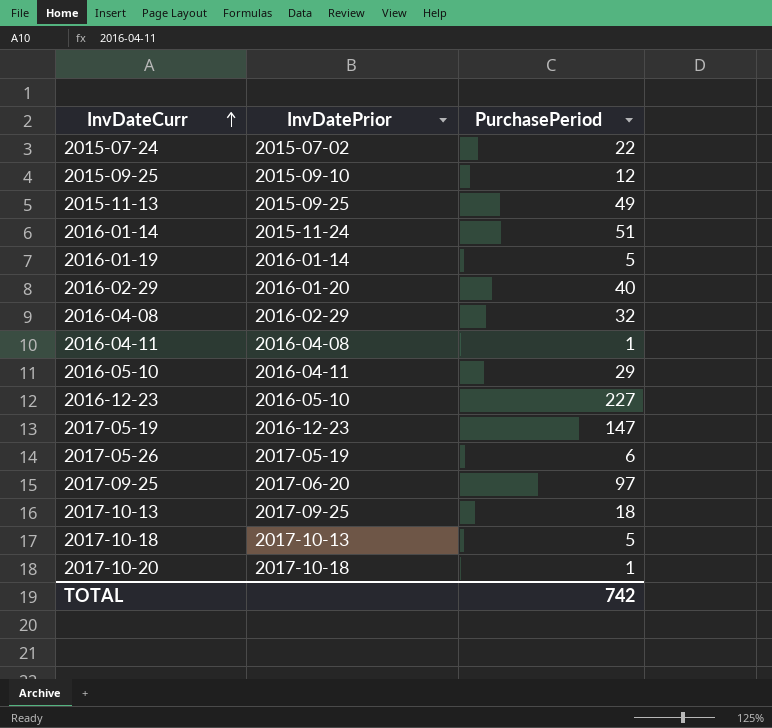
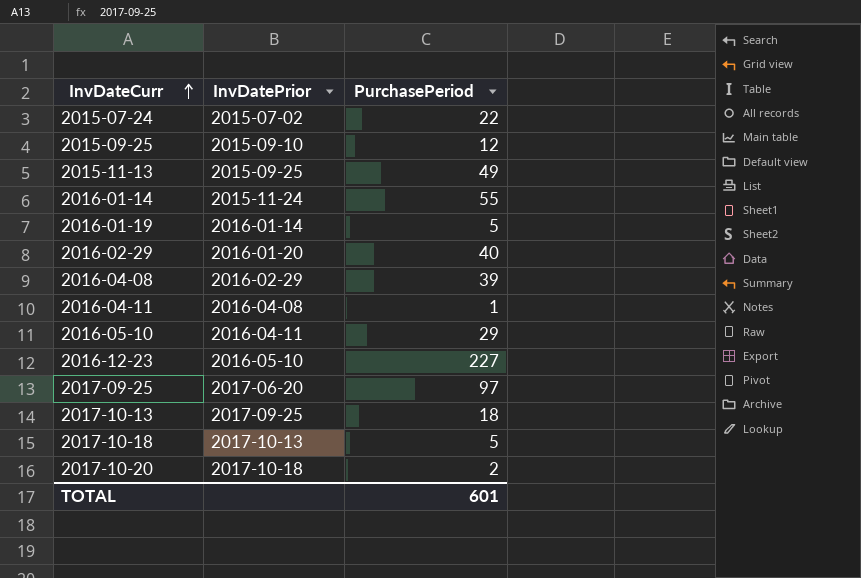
row 2017-05-19: 2016-12-23 | 147 -> none
row 2017-05-26: 2017-05-19 | 6 -> none
2016-01-14 | PurchasePeriod: 51 -> 55
2016-04-08 | PurchasePeriod: 32 -> 39
2017-10-20 | PurchasePeriod: 1 -> 2
TOTAL | PurchasePeriod: 742 -> 601

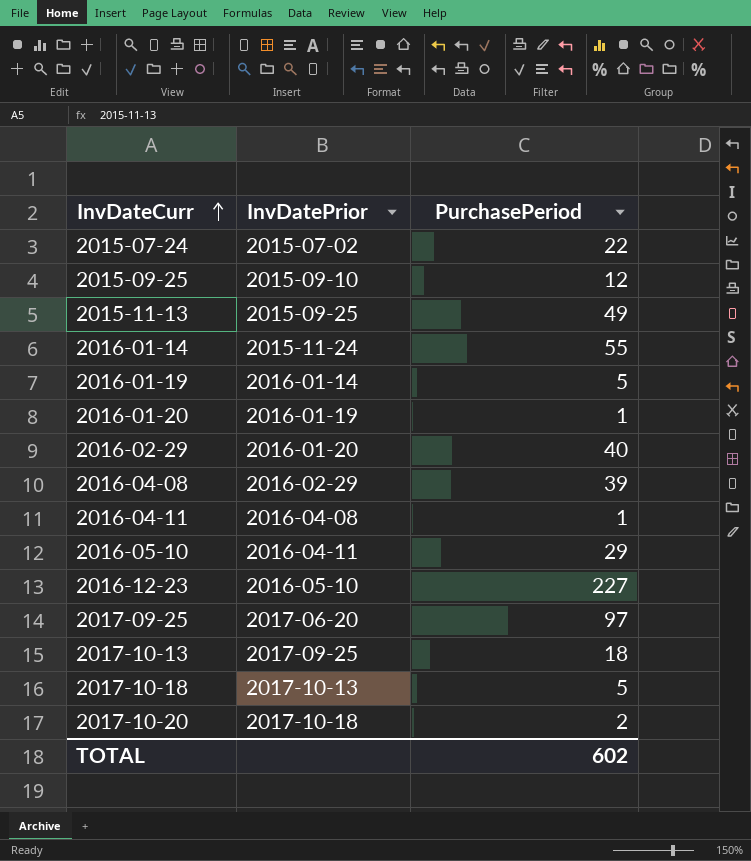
row 2016-01-20: none -> 2016-01-19 | 1
TOTAL | PurchasePeriod: 601 -> 602

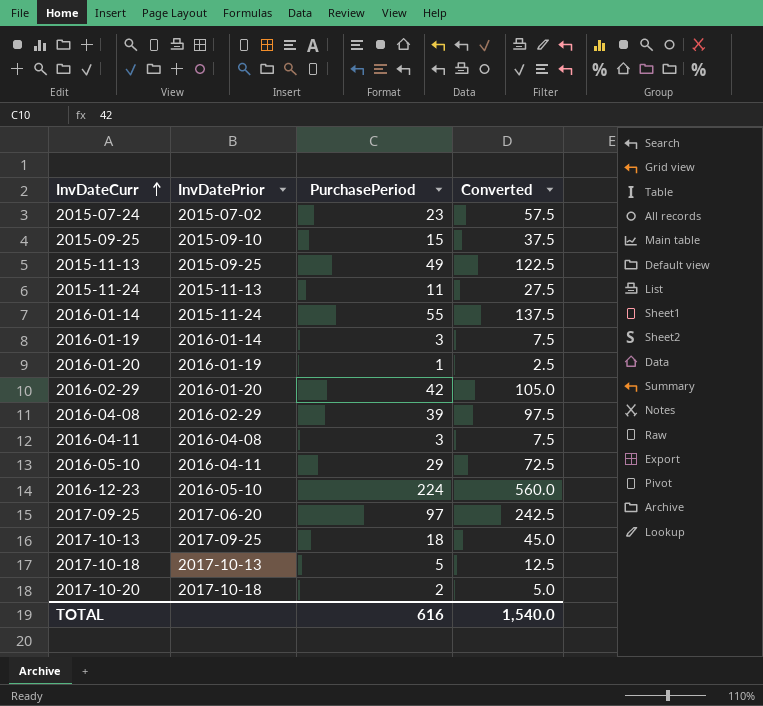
column Converted | formula: none -> [PurchasePeriod] * 2.5
2015-07-24 | PurchasePeriod: 22 -> 23
2015-09-25 | PurchasePeriod: 12 -> 15
row 2015-11-24: none -> 2015-11-13 | 11 | 27.5
2016-01-19 | PurchasePeriod: 5 -> 3
2016-02-29 | PurchasePeriod: 40 -> 42
2016-04-11 | PurchasePeriod: 1 -> 3
2016-12-23 | PurchasePeriod: 227 -> 224
TOTAL | PurchasePeriod: 602 -> 616

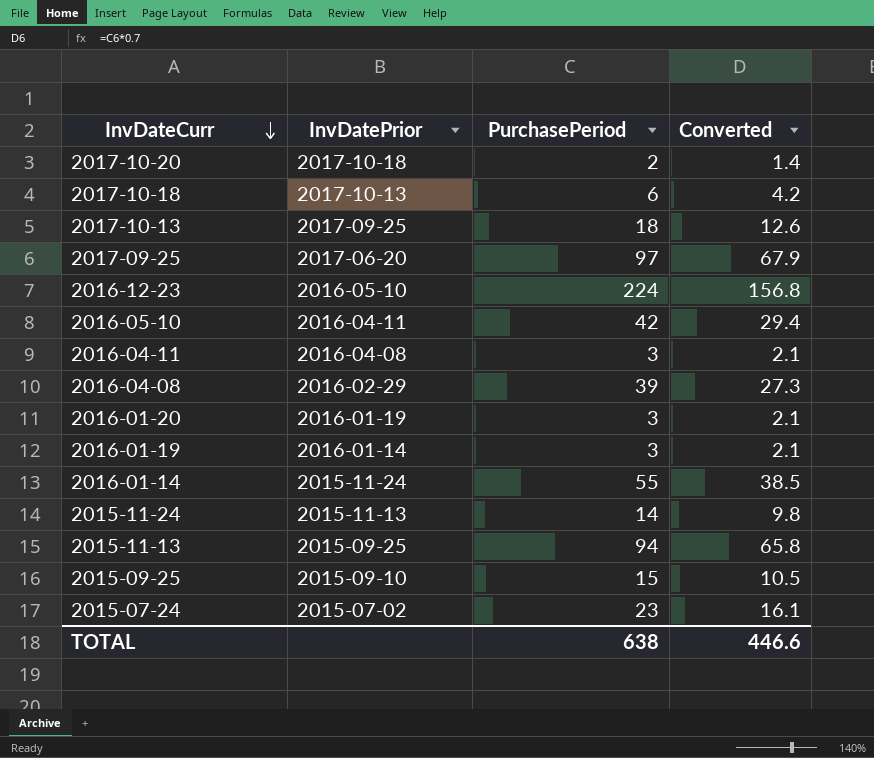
row order: InvDateCurr ascending -> InvDateCurr descending
column Converted | formula: [PurchasePeriod] * 2.5 -> [PurchasePeriod] * 0.7
row 2016-02-29: 2016-01-20 | 42 | 105.0 -> none
2017-10-18 | PurchasePeriod: 5 -> 6
2016-05-10 | PurchasePeriod: 29 -> 42
2016-01-20 | PurchasePeriod: 1 -> 3
2015-11-24 | PurchasePeriod: 11 -> 14
2015-11-13 | PurchasePeriod: 49 -> 94
TOTAL | PurchasePeriod: 616 -> 638
TOTAL | Converted: 1,540.0 -> 446.6

